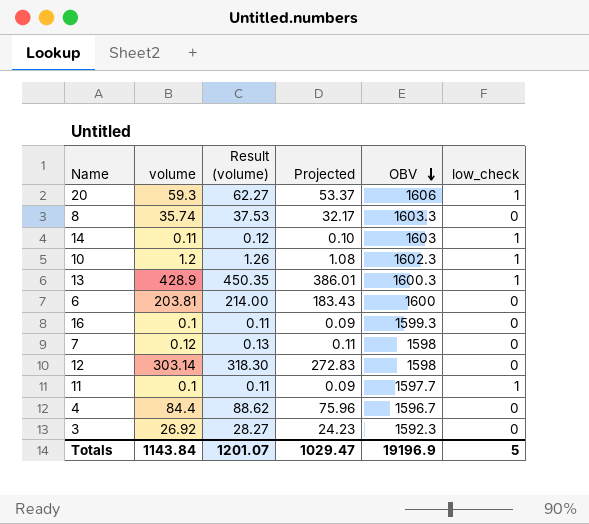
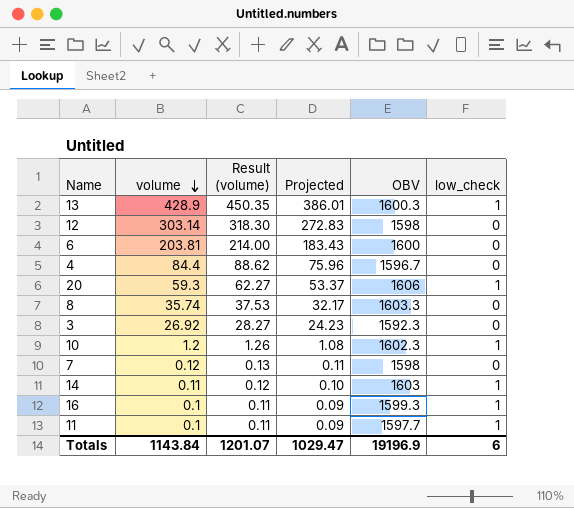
row order: OBV descending -> volume descending
16 | low_check: 0 -> 1
Totals | low_check: 5 -> 6

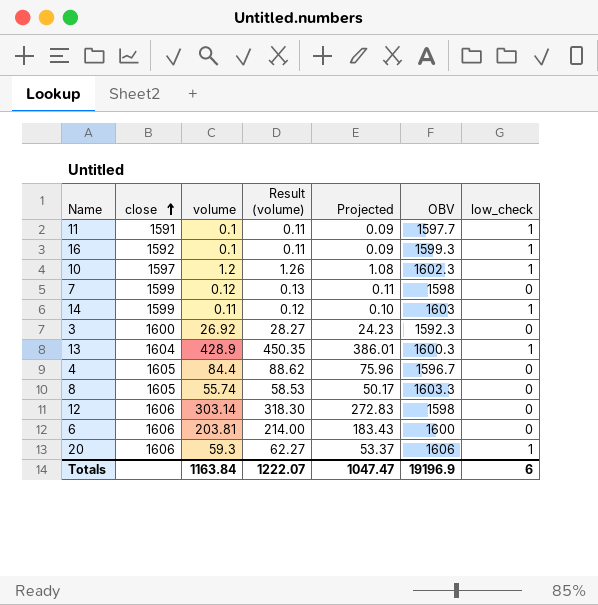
row order: volume descending -> close ascending
column close | position: none -> 2
8 | volume: 35.74 -> 55.74
8 | Result (volume): 37.53 -> 58.53
8 | Projected: 32.17 -> 50.17
Totals | volume: 1143.84 -> 1163.84
Totals | Result (volume): 1201.07 -> 1222.07
Totals | Projected: 1029.47 -> 1047.47

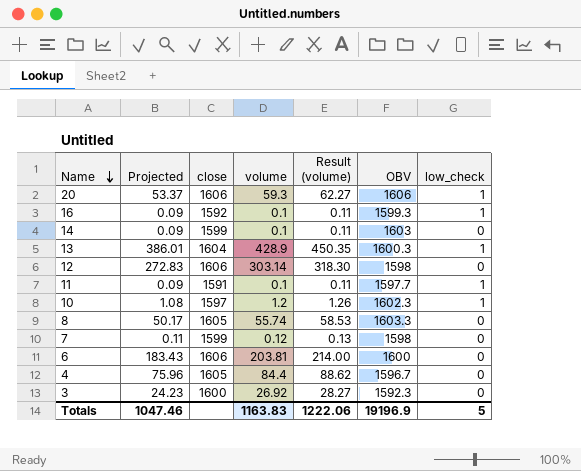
row order: close ascending -> Name descending
column Projected | position: 5 -> 2
14 | Projected: 0.10 -> 0.09
14 | volume: 0.11 -> 0.1
14 | Result (volume): 0.12 -> 0.11
14 | low_check: 1 -> 0
Totals | Projected: 1047.47 -> 1047.46
Totals | volume: 1163.84 -> 1163.83
Totals | Result (volume): 1222.07 -> 1222.06
Totals | low_check: 6 -> 5

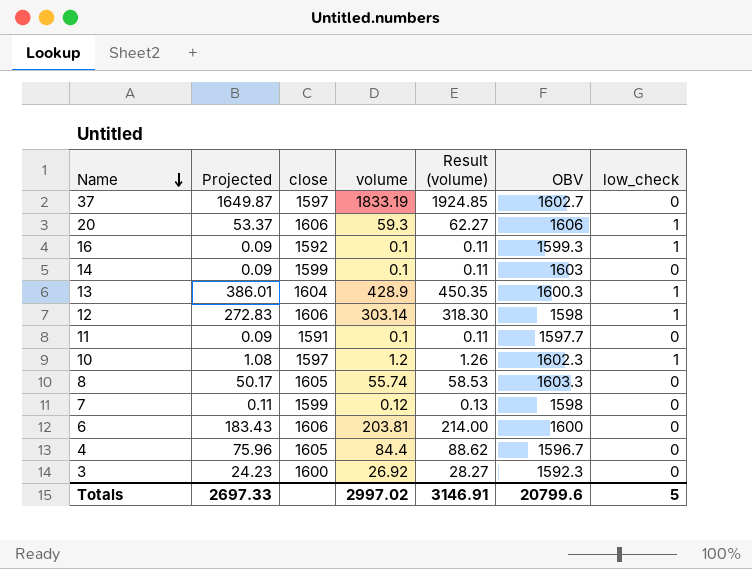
row 37: none -> 1649.87 | 1597 | 1833.19 | 1924.85 | 1602.7 | 0
12 | low_check: 0 -> 1
11 | low_check: 1 -> 0
Totals | Projected: 1047.46 -> 2697.33
Totals | volume: 1163.83 -> 2997.02
Totals | Result (volume): 1222.06 -> 3146.91
Totals | OBV: 19196.9 -> 20799.6

